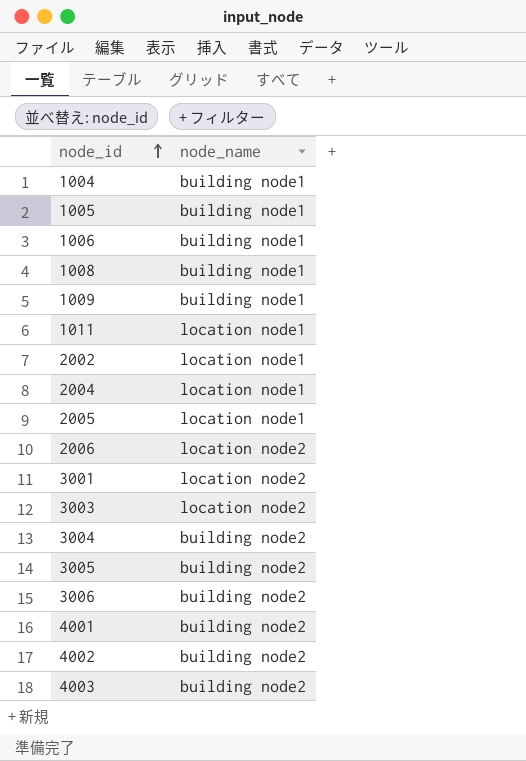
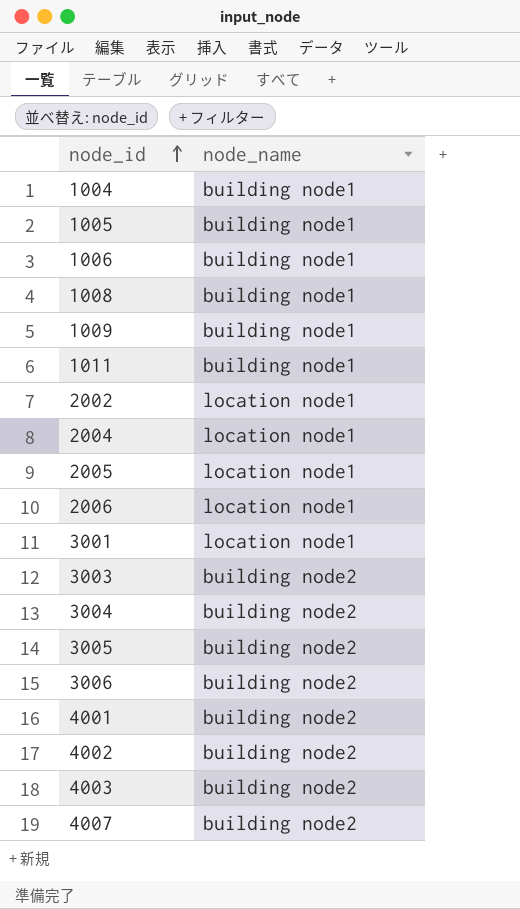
1011 | node_name: location node1 -> building node1
2006 | node_name: location node2 -> location node1
3001 | node_name: location node2 -> location node1
3003 | node_name: location node2 -> building node2
row 4007: none -> building node2

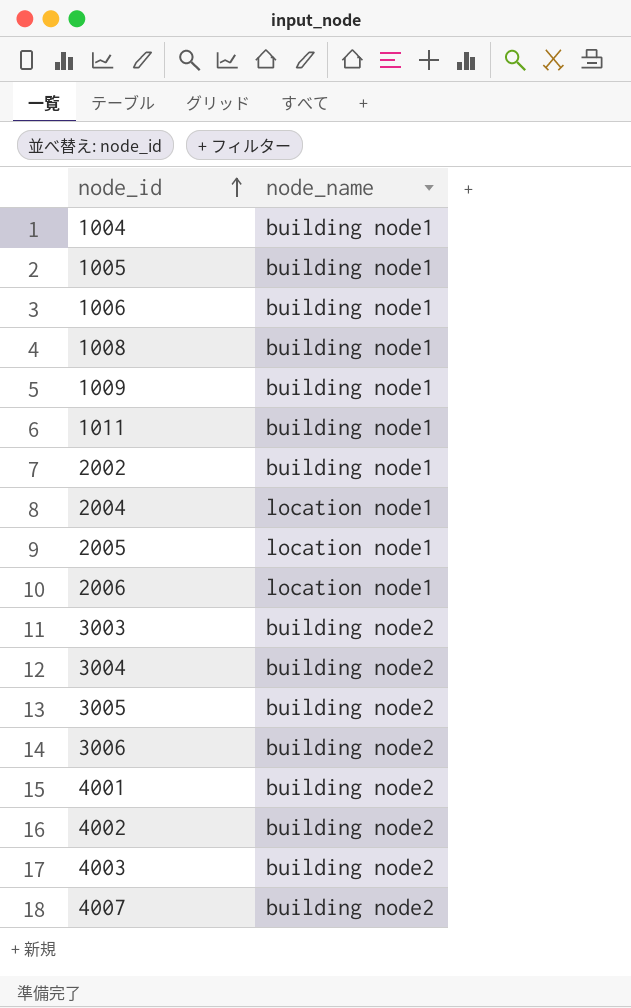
row 3001: location node1 -> none
2002 | node_name: location node1 -> building node1

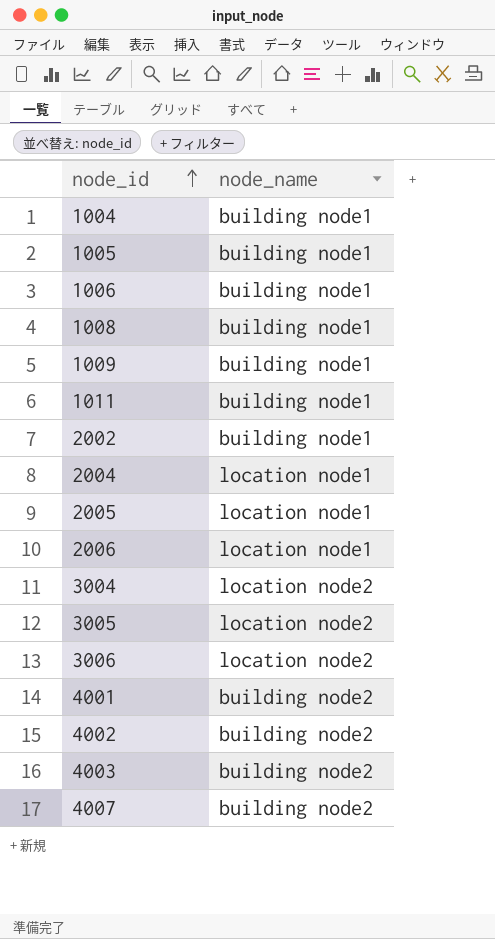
row 3003: building node2 -> none
3004 | node_name: building node2 -> location node2
3005 | node_name: building node2 -> location node2
3006 | node_name: building node2 -> location node2

